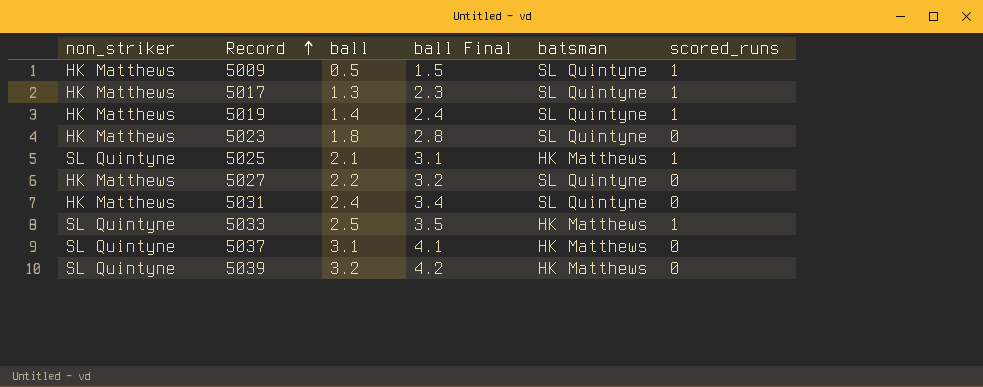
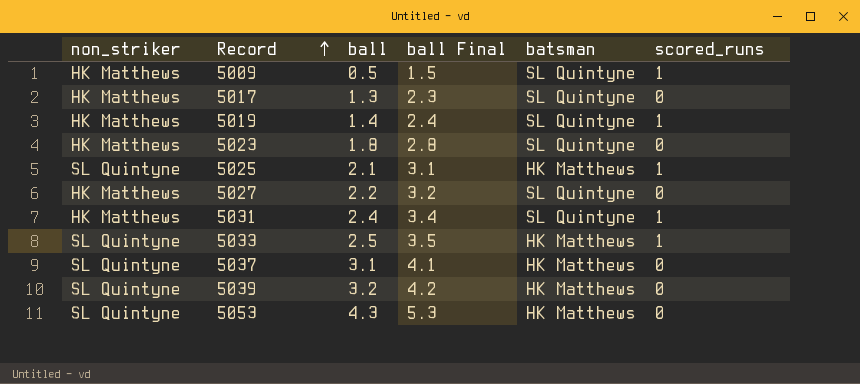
5017 | scored_runs: 1 -> 0
5031 | scored_runs: 0 -> 1
row 5053: none -> SL Quintyne | 4.3 | 5.3 | HK Matthews | 0

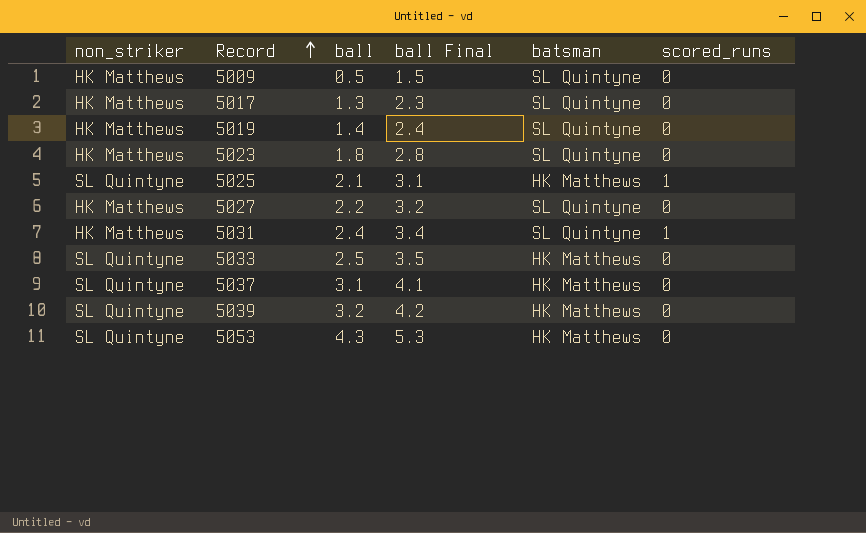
5009 | scored_runs: 1 -> 0
5019 | scored_runs: 1 -> 0
5033 | scored_runs: 1 -> 0

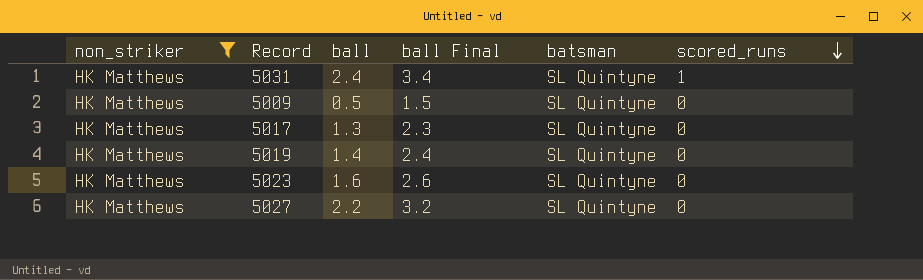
filter: none -> non_striker = HK Matthews
row order: Record ascending -> scored_runs descending
5023 | ball: 1.8 -> 1.6
5023 | ball Final: 2.8 -> 2.6

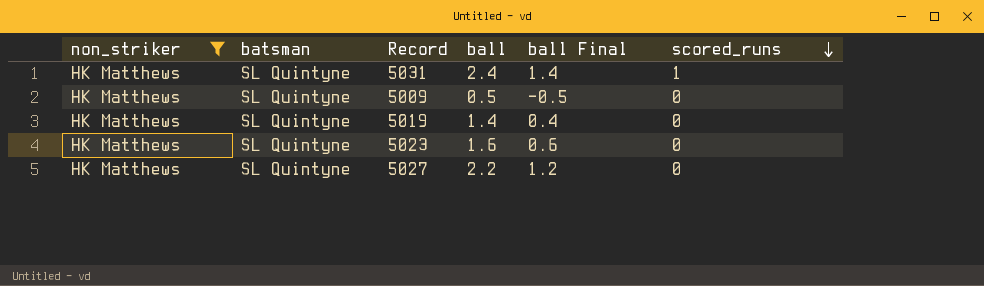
column batsman | position: 5 -> 2
column ball Final | formula: [ball] + 1 -> [ball] - 1
row 5017: HK Matthews | 1.3 | 2.3 | SL Quintyne | 0 -> none

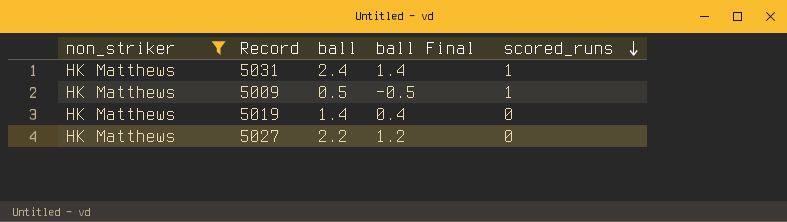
column batsman | position: 2 -> none
row 5023: HK Matthews | SL Quintyne | 1.6 | 0.6 | 0 -> none
5009 | scored_runs: 0 -> 1

